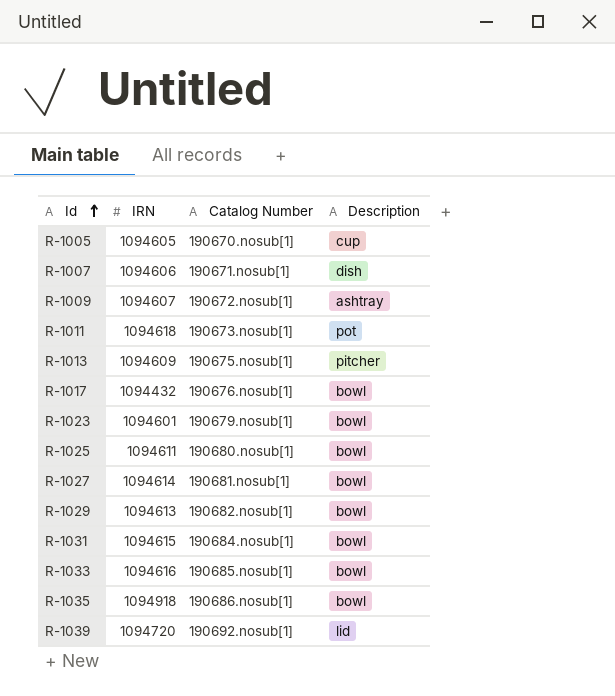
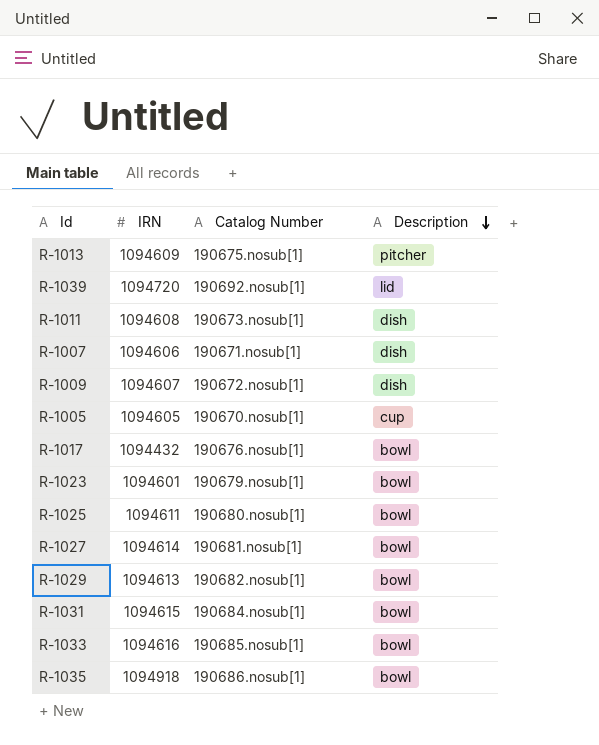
row order: Id ascending -> Description descending
R-1011 | IRN: 1094618 -> 1094608
R-1011 | Description: pot -> dish
R-1009 | Description: ashtray -> dish

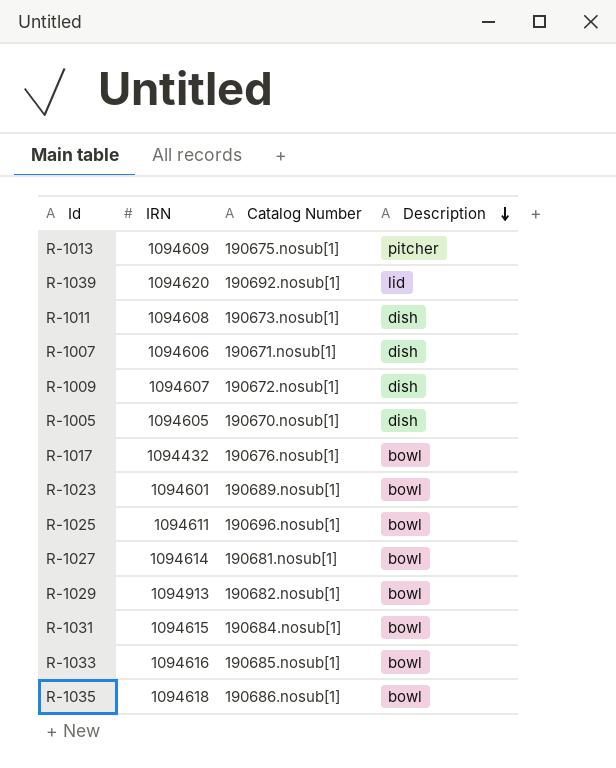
R-1039 | IRN: 1094720 -> 1094620
R-1005 | Description: cup -> dish
R-1023 | Catalog Number: 190679.nosub[1] -> 190689.nosub[1]
R-1025 | Catalog Number: 190680.nosub[1] -> 190696.nosub[1]
R-1029 | IRN: 1094613 -> 1094913
R-1035 | IRN: 1094918 -> 1094618

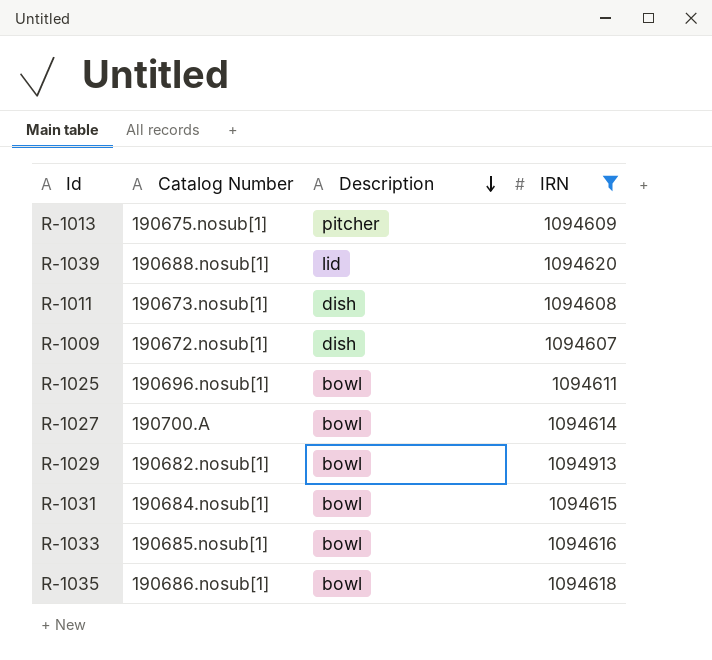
filter: none -> IRN >= 1094607
column IRN | position: 2 -> 4
R-1039 | Catalog Number: 190692.nosub[1] -> 190688.nosub[1]
R-1027 | Catalog Number: 190681.nosub[1] -> 190700.A

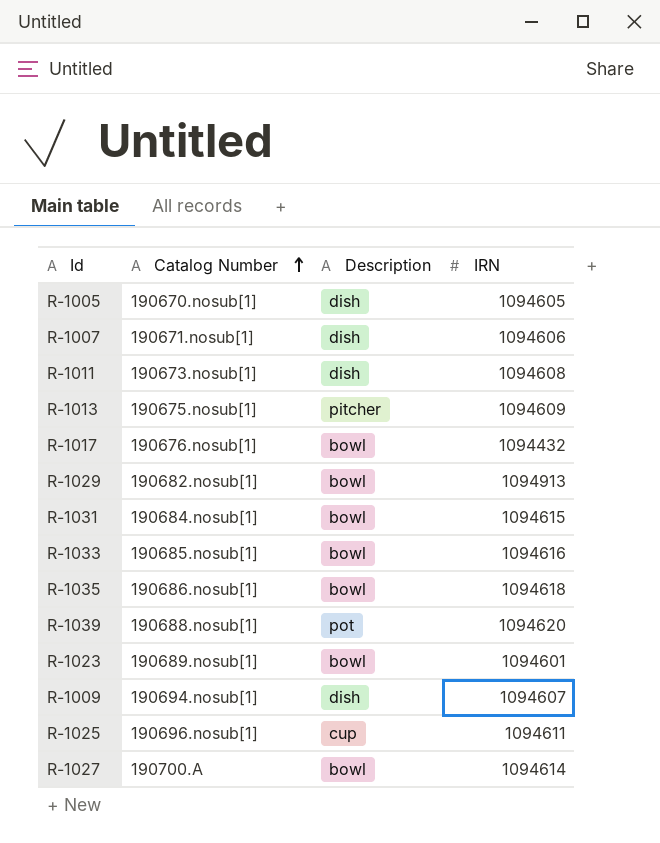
filter: IRN >= 1094607 -> none
row order: Description descending -> Catalog Number ascending
R-1039 | Description: lid -> pot
R-1009 | Catalog Number: 190672.nosub[1] -> 190694.nosub[1]
R-1025 | Description: bowl -> cup

